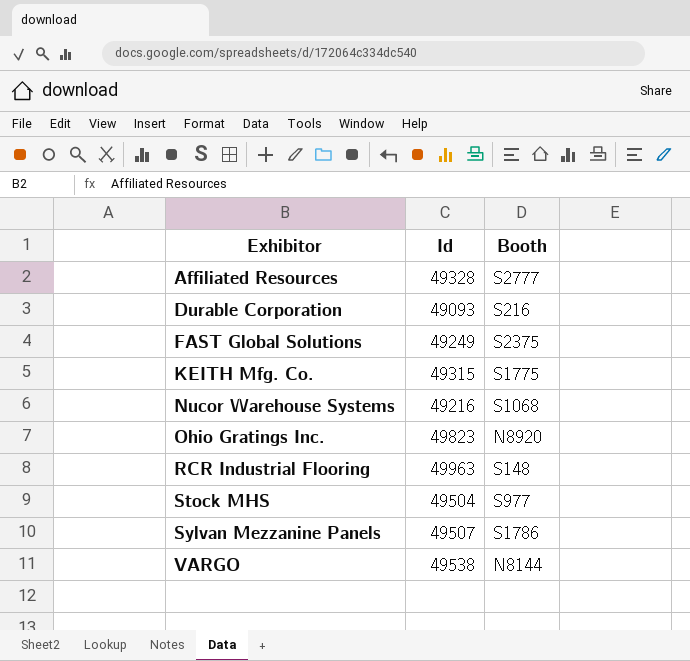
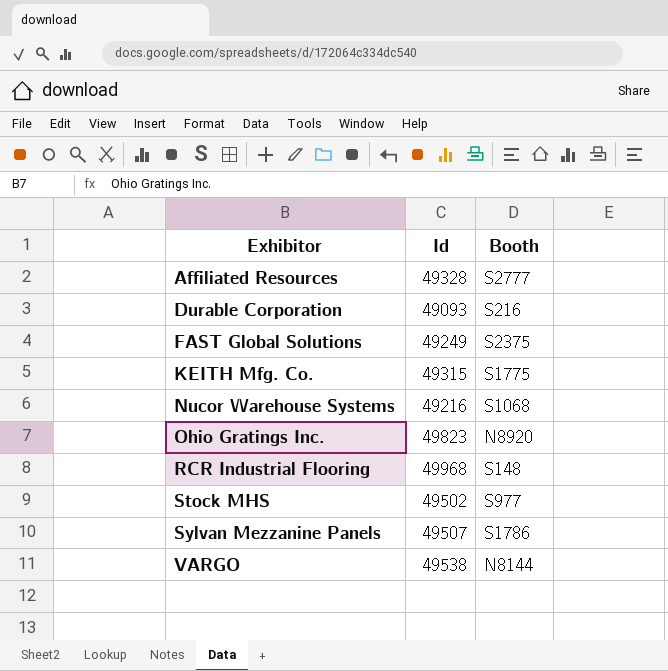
RCR Industrial Flooring | Id: 49963 -> 49968
Stock MHS | Id: 49504 -> 49502

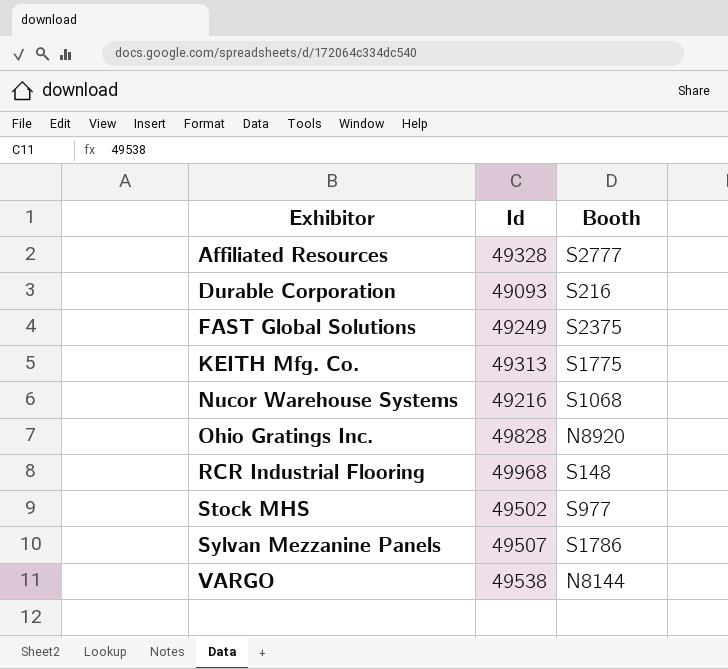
KEITH Mfg. Co. | Id: 49315 -> 49313
Ohio Gratings Inc. | Id: 49823 -> 49828

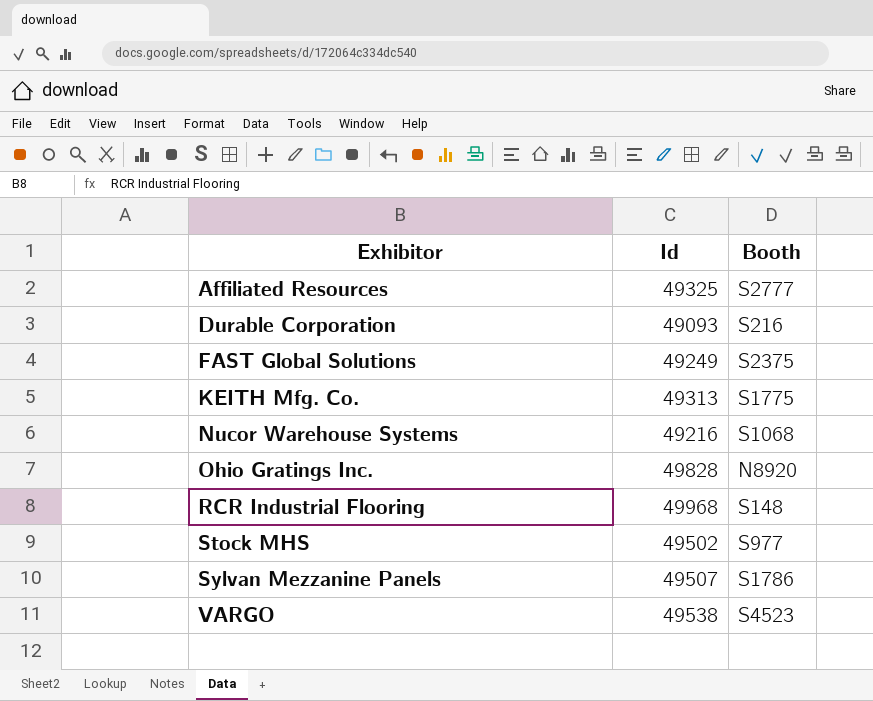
Affiliated Resources | Id: 49328 -> 49325
VARGO | Booth: N8144 -> S4523

